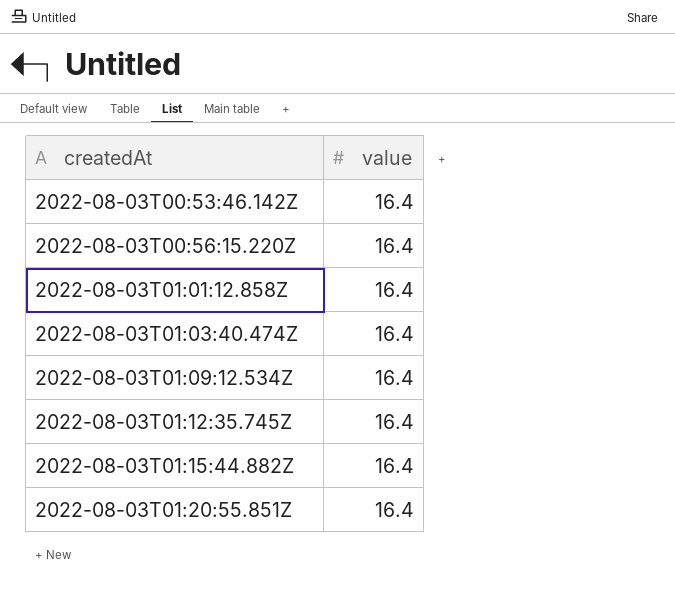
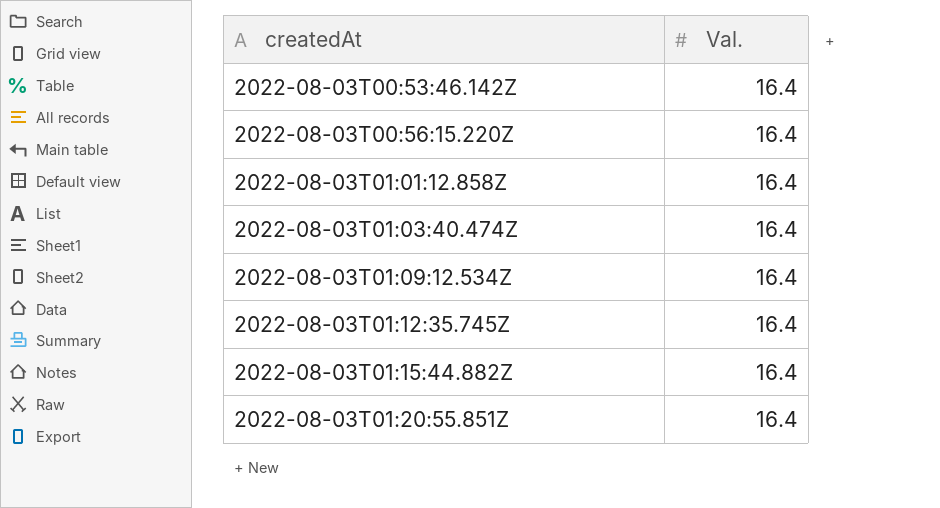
column name: value -> Val.

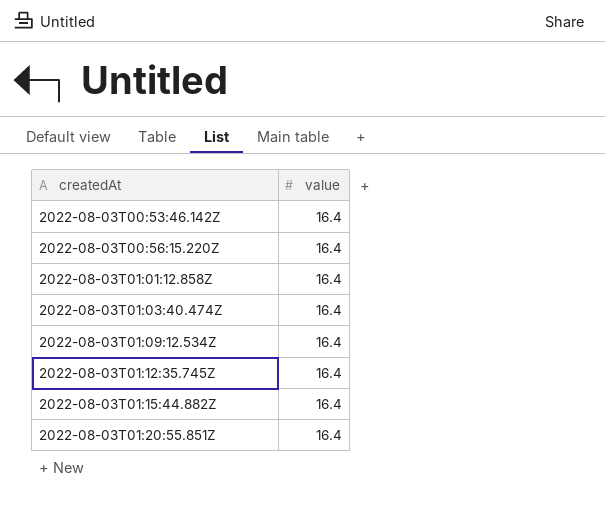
column name: Val. -> value

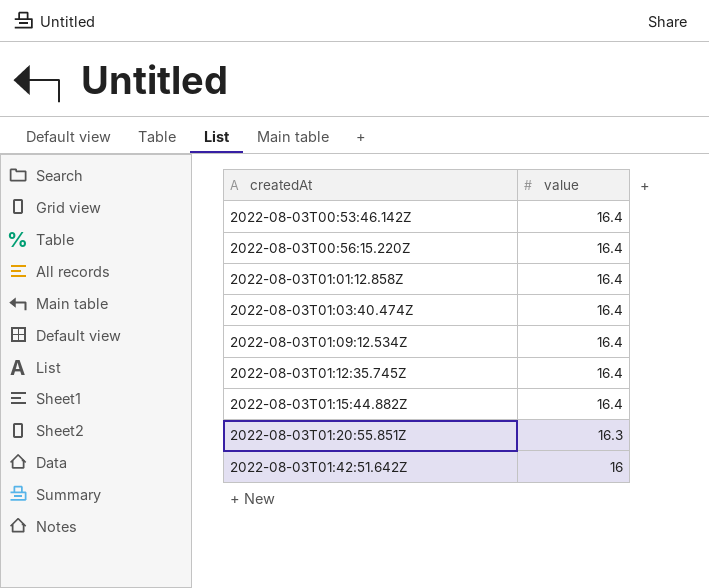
2022-08-03T01:20:55.851Z | value: 16.4 -> 16.3
row 2022-08-03T01:42:51.642Z: none -> 16

